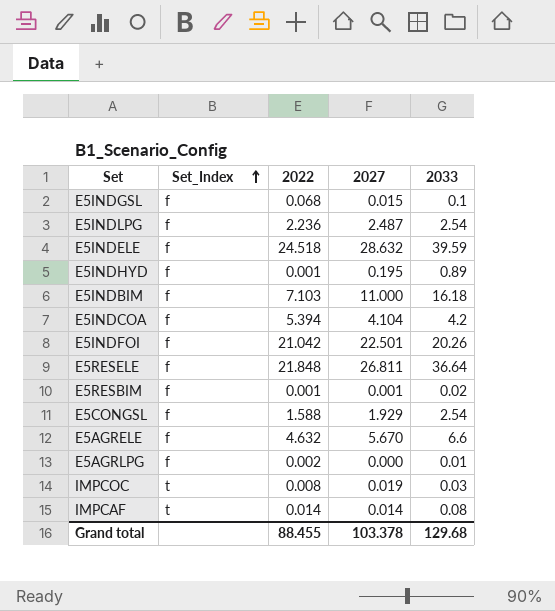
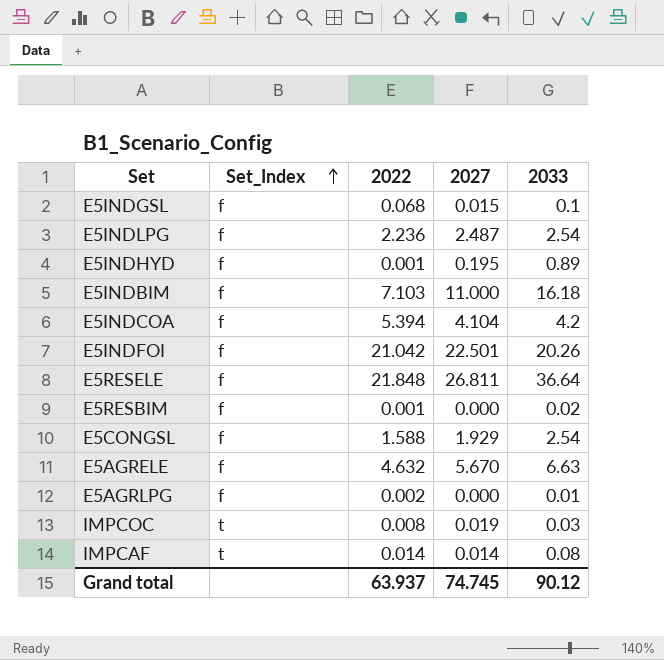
row E5INDELE: f | 24.518 | 28.632 | 39.59 -> none
E5RESBIM | 2027: 0.001 -> 0.000
E5AGRELE | 2033: 6.6 -> 6.63
Grand total | 2022: 88.455 -> 63.937
Grand total | 2027: 103.378 -> 74.745
Grand total | 2033: 129.68 -> 90.12

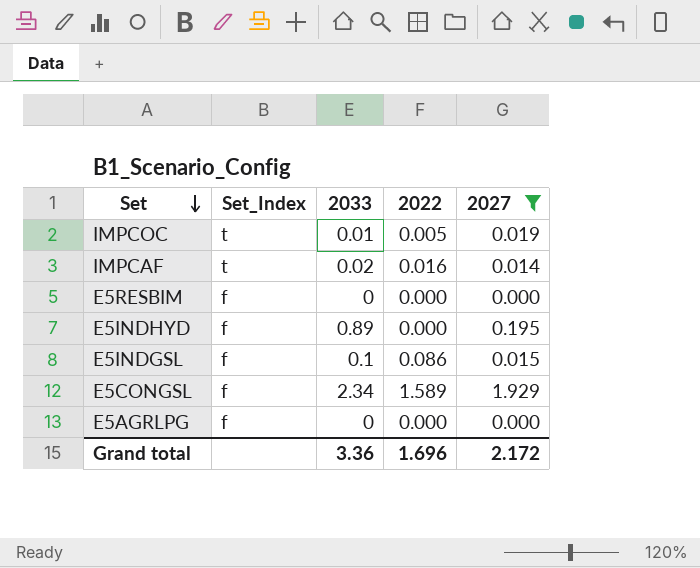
filter: none -> 2027 <= 1.929
row order: Set_Index ascending -> Set descending
column 2033 | position: 5 -> 3
IMPCOC | 2033: 0.03 -> 0.01
IMPCOC | 2022: 0.008 -> 0.005
IMPCAF | 2033: 0.08 -> 0.02
IMPCAF | 2022: 0.014 -> 0.016
E5RESBIM | 2033: 0.02 -> 0
E5RESBIM | 2022: 0.001 -> 0.000
E5INDHYD | 2022: 0.001 -> 0.000
E5INDGSL | 2022: 0.068 -> 0.086
E5CONGSL | 2033: 2.54 -> 2.34
E5CONGSL | 2022: 1.588 -> 1.589
E5AGRLPG | 2033: 0.01 -> 0
E5AGRLPG | 2022: 0.002 -> 0.000
Grand total | 2033: 90.12 -> 3.36
Grand total | 2022: 63.937 -> 1.696
Grand total | 2027: 74.745 -> 2.172

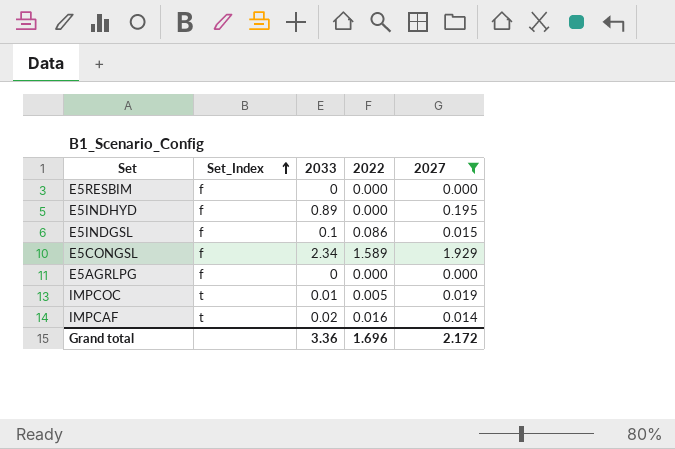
row order: Set descending -> Set_Index ascending

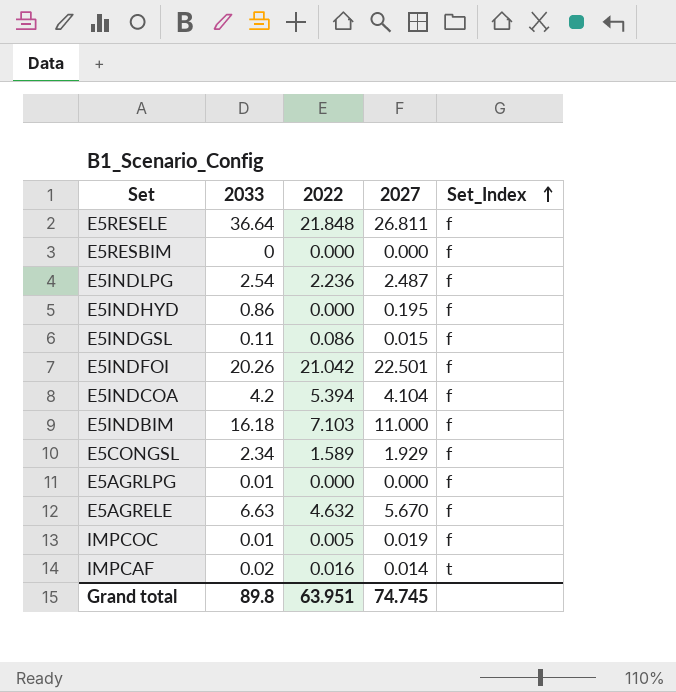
filter: 2027 <= 1.929 -> none
column Set_Index | position: 2 -> 5
E5INDHYD | 2033: 0.89 -> 0.86
E5INDGSL | 2033: 0.1 -> 0.11
E5AGRLPG | 2033: 0 -> 0.01
IMPCOC | Set_Index: t -> f
Grand total | 2033: 3.36 -> 89.8
Grand total | 2022: 1.696 -> 63.951
Grand total | 2027: 2.172 -> 74.745

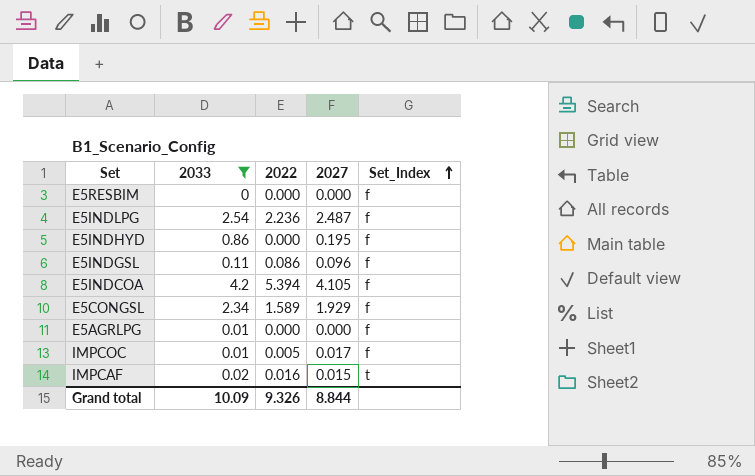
filter: none -> 2033 <= 4.2
E5INDGSL | 2027: 0.015 -> 0.096
E5INDCOA | 2027: 4.104 -> 4.105
IMPCOC | 2027: 0.019 -> 0.017
IMPCAF | 2027: 0.014 -> 0.015
Grand total | 2033: 89.8 -> 10.09
Grand total | 2022: 63.951 -> 9.326
Grand total | 2027: 74.745 -> 8.844

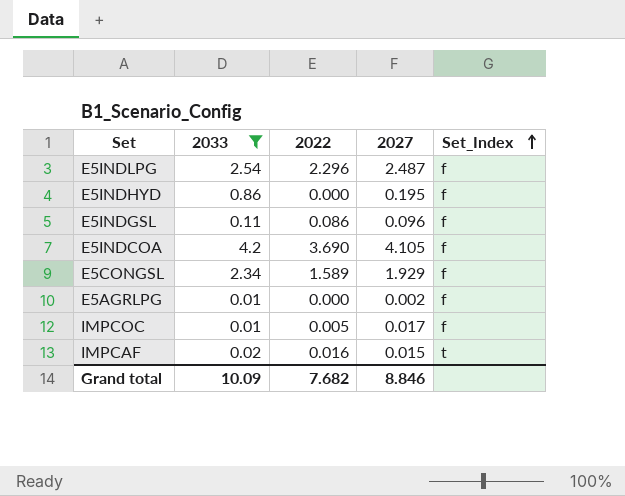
row E5RESBIM: 0 | 0.000 | 0.000 | f -> none
E5INDLPG | 2022: 2.236 -> 2.296
E5INDCOA | 2022: 5.394 -> 3.690
E5AGRLPG | 2027: 0.000 -> 0.002
Grand total | 2022: 9.326 -> 7.682
Grand total | 2027: 8.844 -> 8.846

